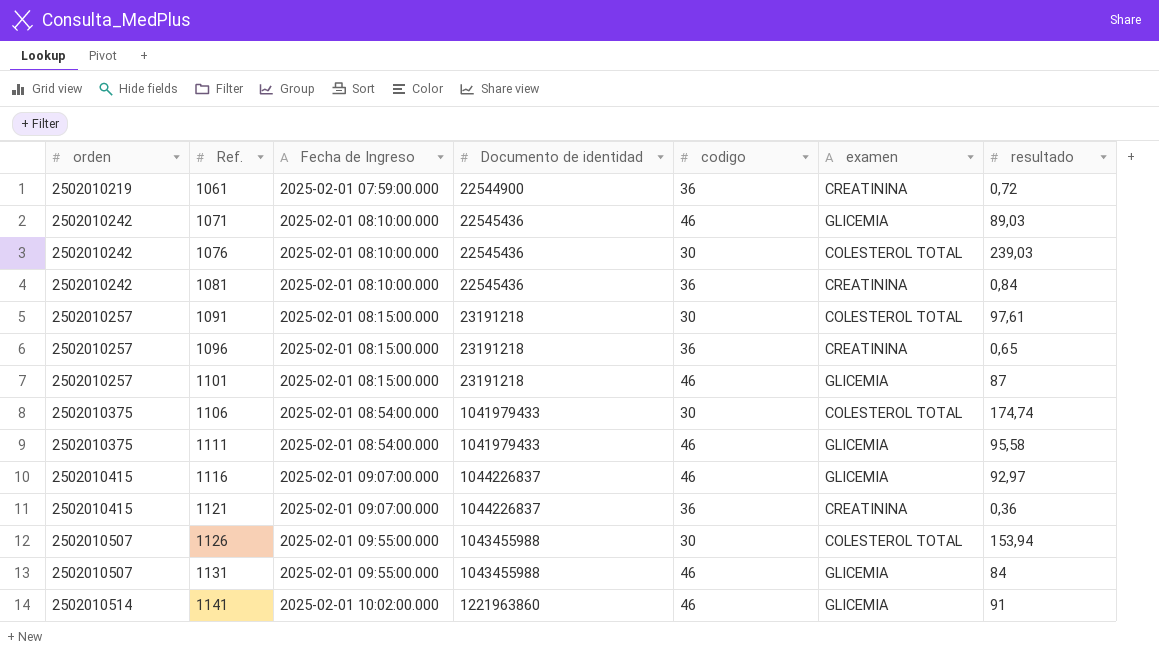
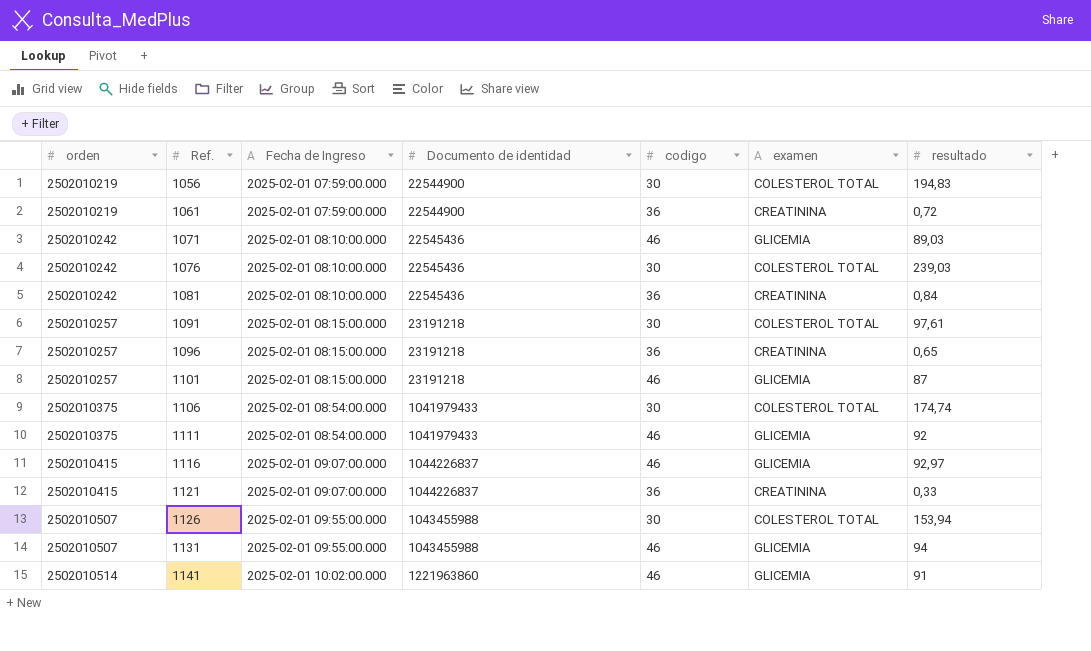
row 1056: none -> 2502010219 | 2025-02-01 07:59:00.000 | 22544900 | 30 | COLESTEROL TOTAL | 194,83
1111 | resultado: 95,58 -> 92
1121 | resultado: 0,36 -> 0,33
1131 | resultado: 84 -> 94

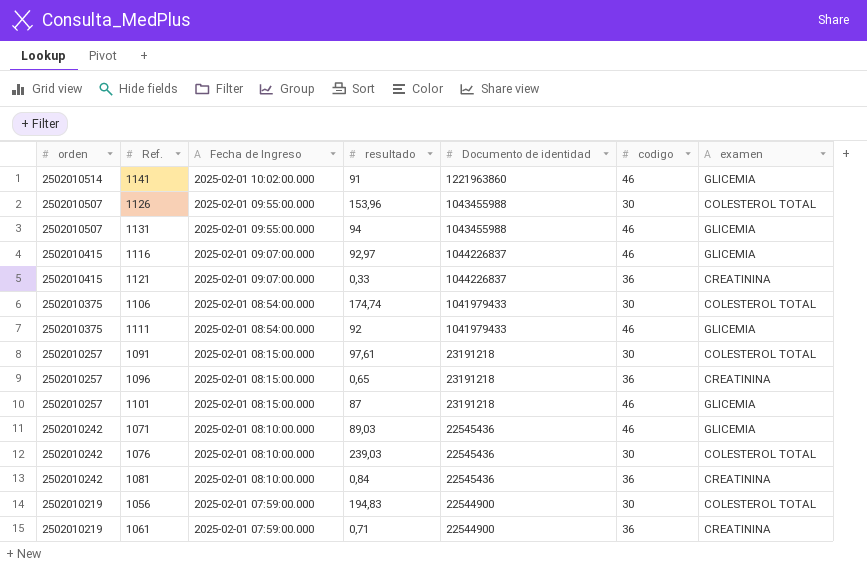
row order: orden ascending -> orden descending
column resultado | position: 7 -> 4
1126 | resultado: 153,94 -> 153,96
1061 | resultado: 0,72 -> 0,71

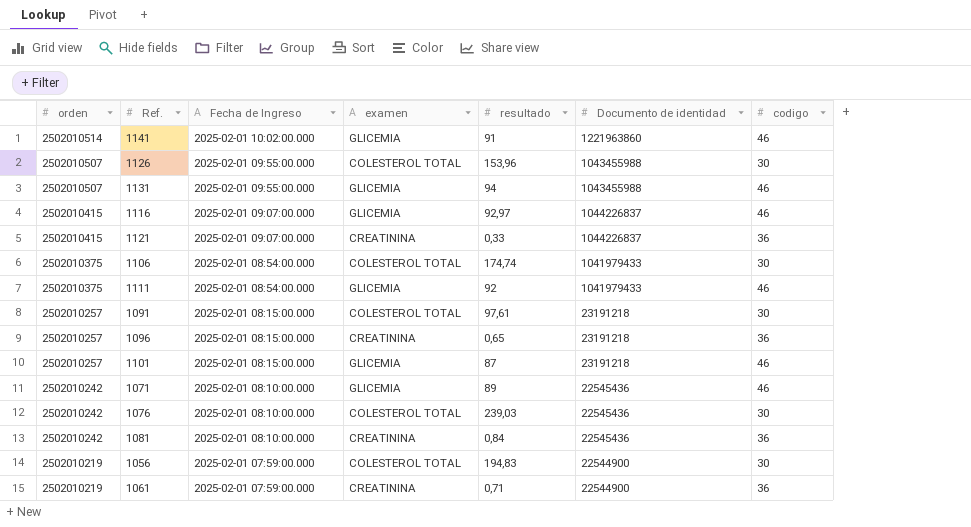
column examen | position: 7 -> 4
1071 | resultado: 89,03 -> 89

